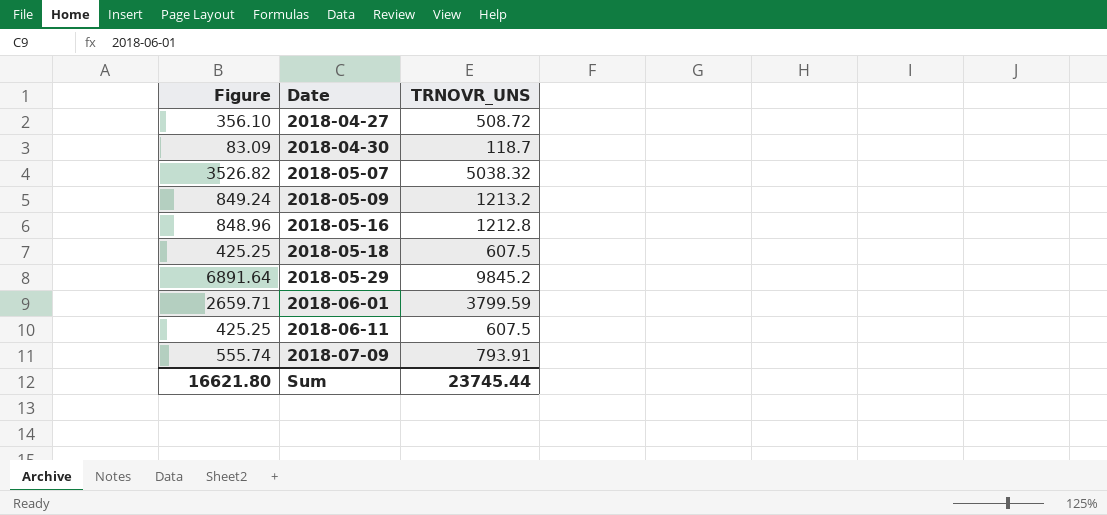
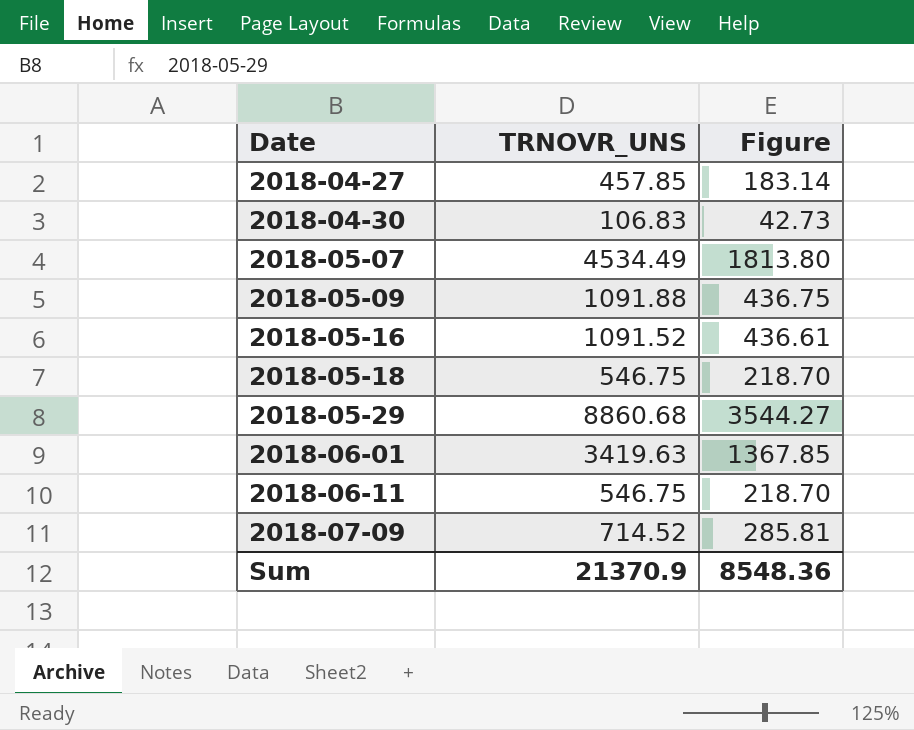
column Figure | formula: [TRNOVR_UNS] * 0.7 -> [TRNOVR_UNS] * 0.4
column Figure | position: 1 -> 3
2018-04-27 | TRNOVR_UNS: 508.72 -> 457.85
2018-04-30 | TRNOVR_UNS: 118.7 -> 106.83
2018-05-07 | TRNOVR_UNS: 5038.32 -> 4534.49
2018-05-09 | TRNOVR_UNS: 1213.2 -> 1091.88
2018-05-16 | TRNOVR_UNS: 1212.8 -> 1091.52
2018-05-18 | TRNOVR_UNS: 607.5 -> 546.75
2018-05-29 | TRNOVR_UNS: 9845.2 -> 8860.68
2018-06-01 | TRNOVR_UNS: 3799.59 -> 3419.63
2018-06-11 | TRNOVR_UNS: 607.5 -> 546.75
2018-07-09 | TRNOVR_UNS: 793.91 -> 714.52
Sum | TRNOVR_UNS: 23745.44 -> 21370.9
Sum | Figure: 16621.80 -> 8548.36

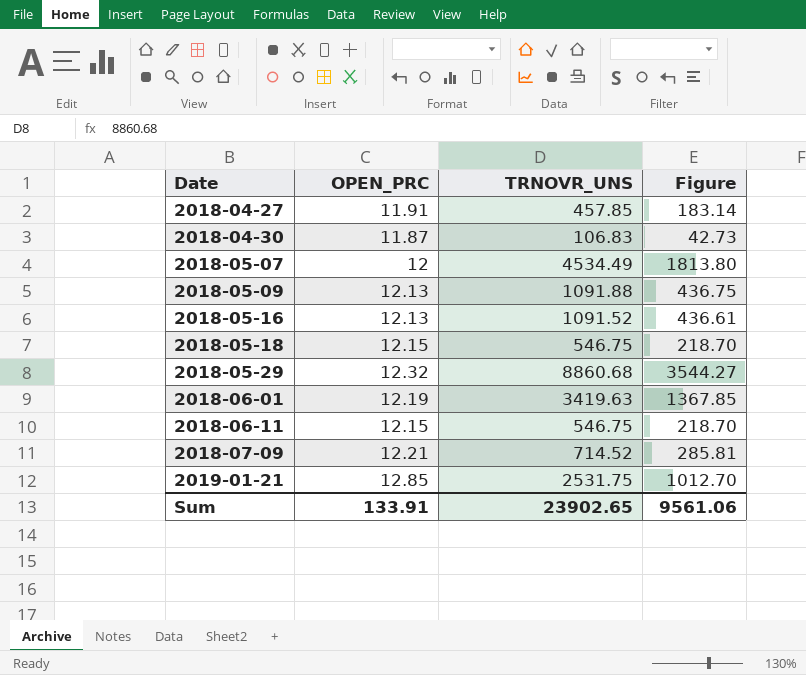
column OPEN_PRC | position: none -> 2
row 2019-01-21: none -> 12.85 | 2531.75 | 1012.70
Sum | TRNOVR_UNS: 21370.9 -> 23902.65
Sum | Figure: 8548.36 -> 9561.06

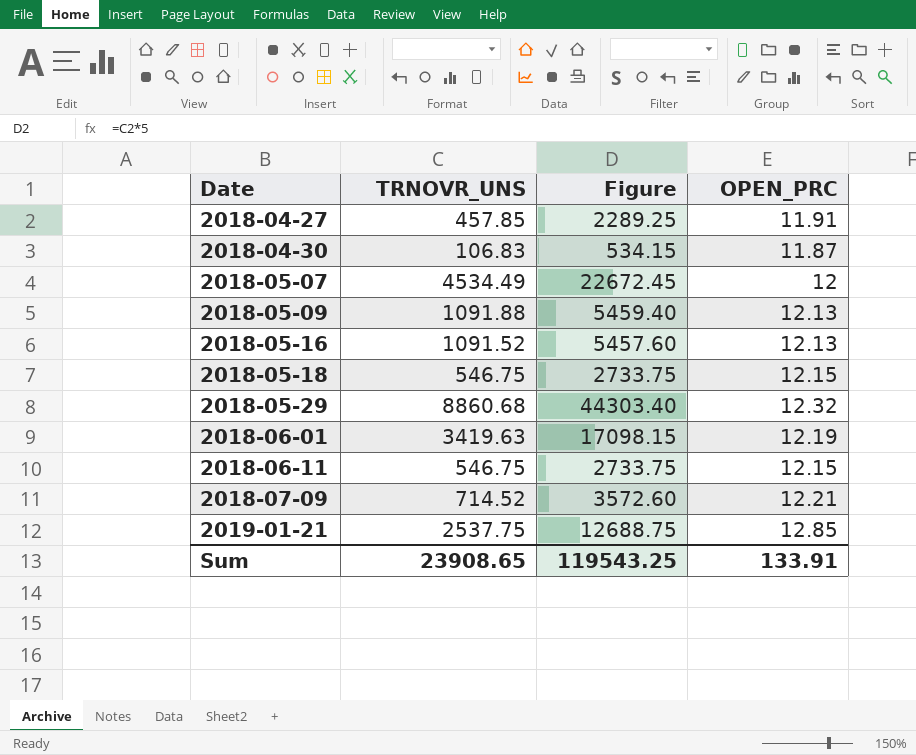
column Figure | formula: [TRNOVR_UNS] * 0.4 -> [TRNOVR_UNS] * 5
column OPEN_PRC | position: 2 -> 4
2019-01-21 | TRNOVR_UNS: 2531.75 -> 2537.75
Sum | TRNOVR_UNS: 23902.65 -> 23908.65
Sum | Figure: 9561.06 -> 119543.25

